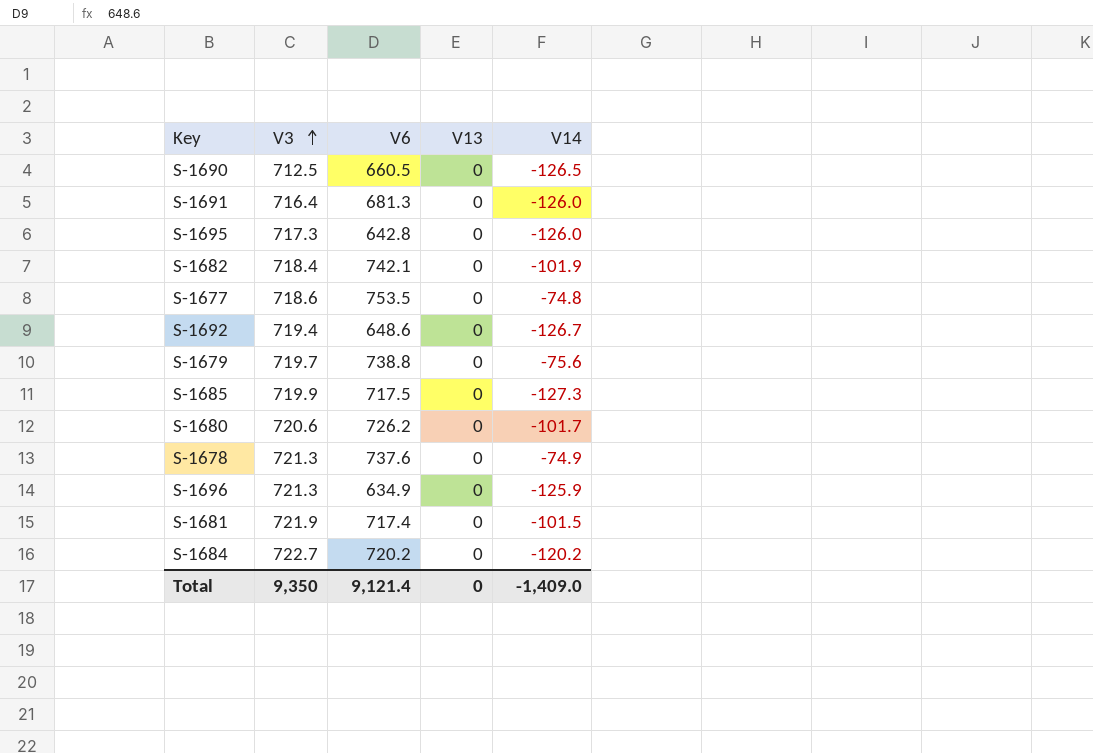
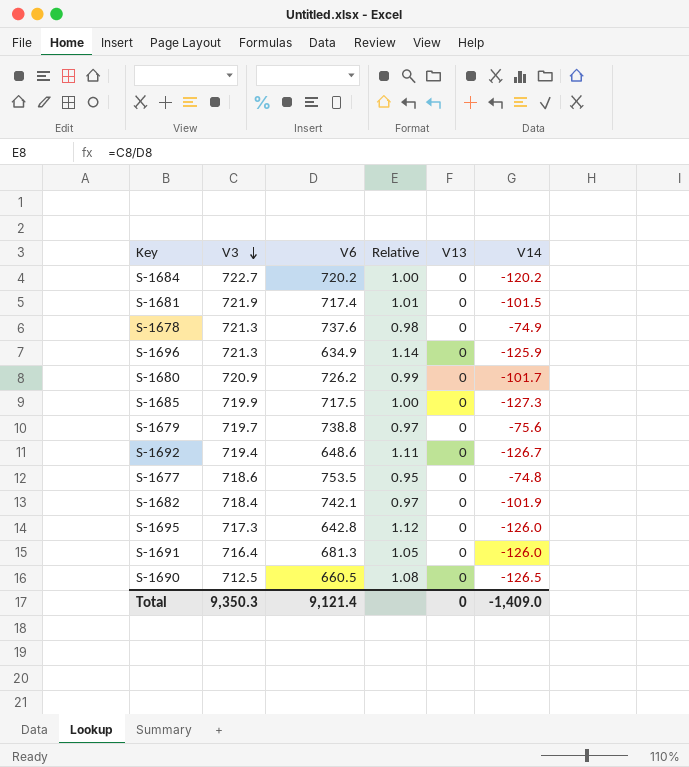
row order: V3 ascending -> V3 descending
column Relative | formula: none -> [V3] / [V6]
S-1680 | V3: 720.6 -> 720.9
Total | V3: 9,350 -> 9,350.3

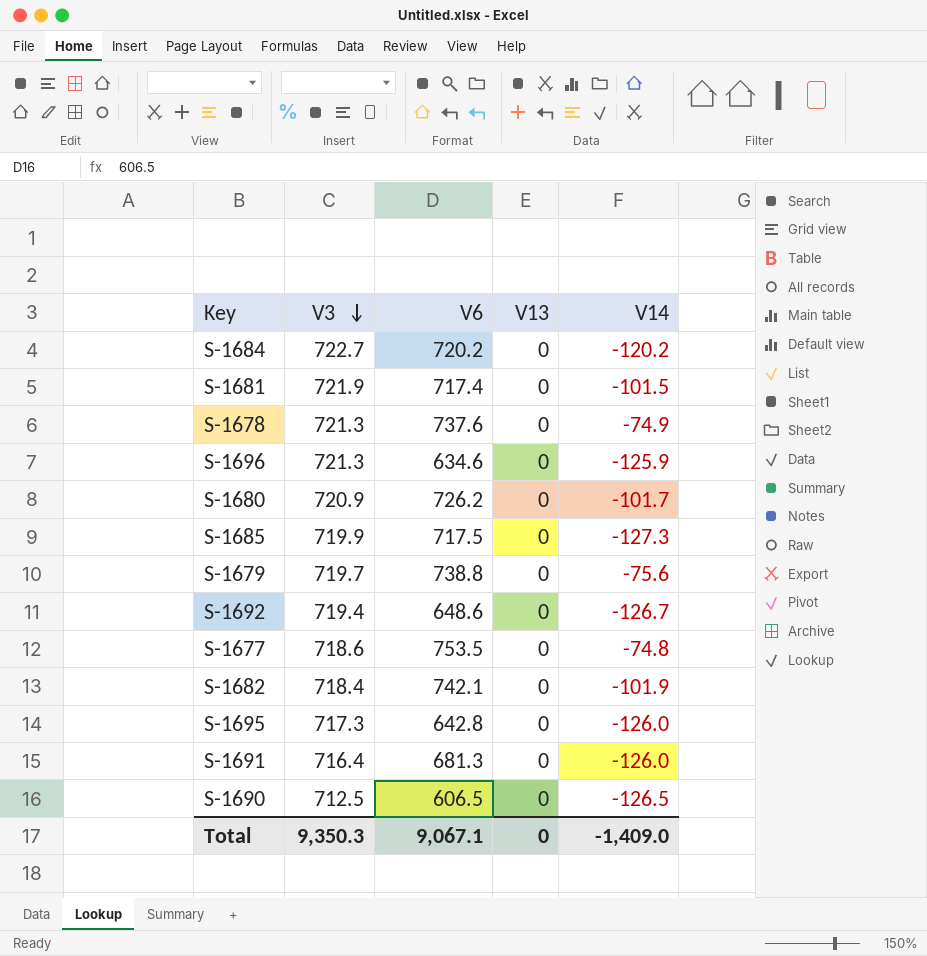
column Relative | formula: [V3] / [V6] -> none
S-1696 | V6: 634.9 -> 634.6
S-1690 | V6: 660.5 -> 606.5
Total | V6: 9,121.4 -> 9,067.1

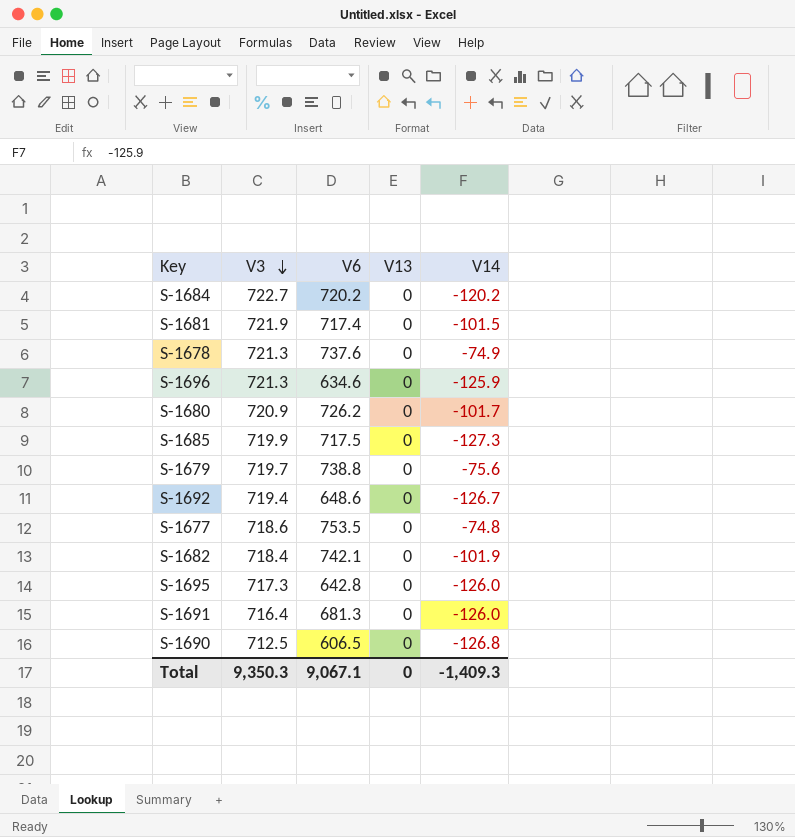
S-1690 | V14: -126.5 -> -126.8
Total | V14: -1,409.0 -> -1,409.3

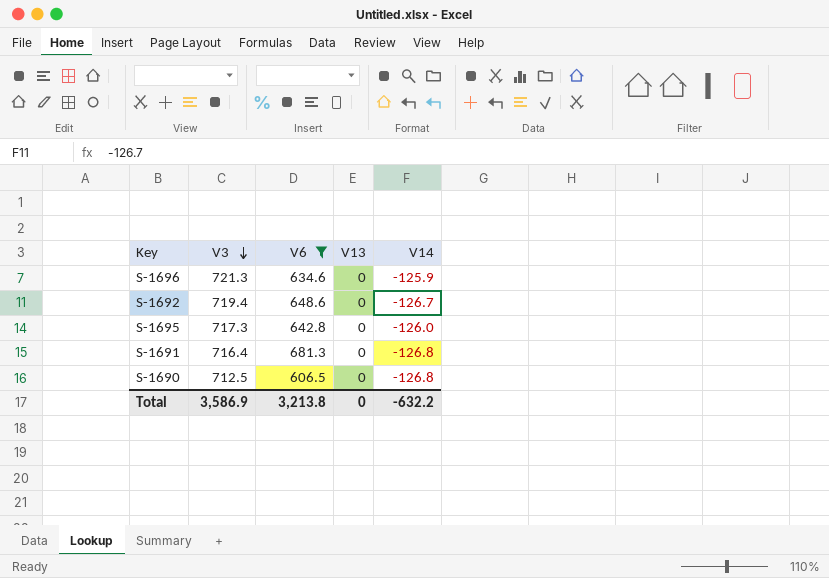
filter: none -> V6 <= 681.3
S-1691 | V14: -126.0 -> -126.8
Total | V3: 9,350.3 -> 3,586.9
Total | V6: 9,067.1 -> 3,213.8
Total | V14: -1,409.3 -> -632.2

